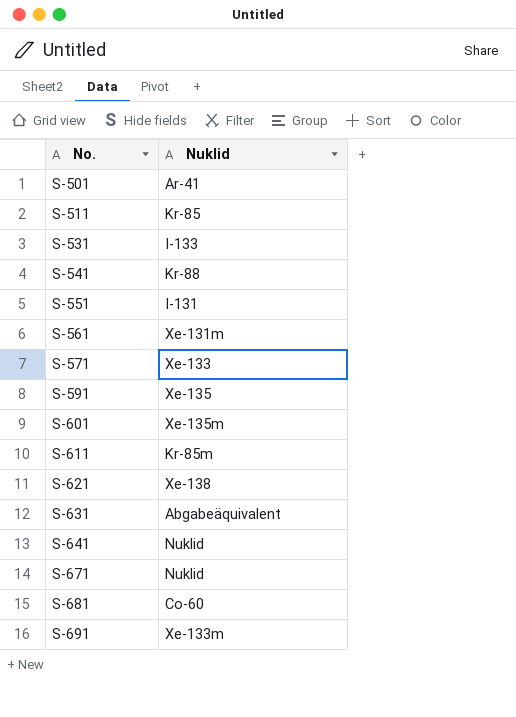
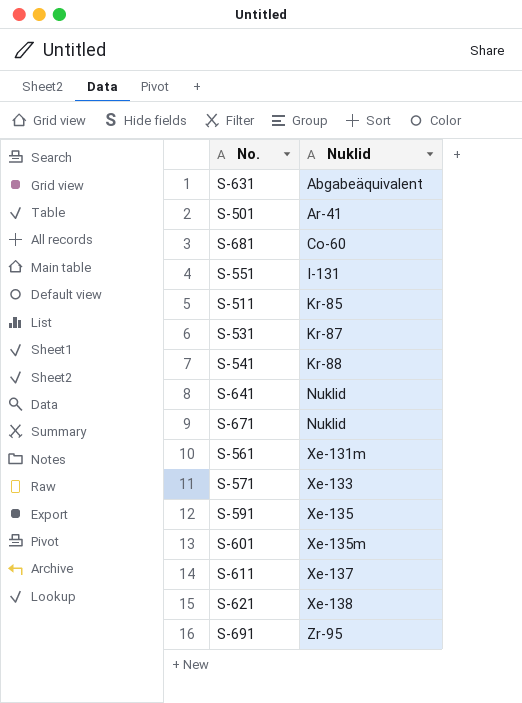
row order: No. ascending -> Nuklid ascending
S-531 | Nuklid: I-133 -> Kr-87
S-611 | Nuklid: Kr-85m -> Xe-137
S-691 | Nuklid: Xe-133m -> Zr-95

